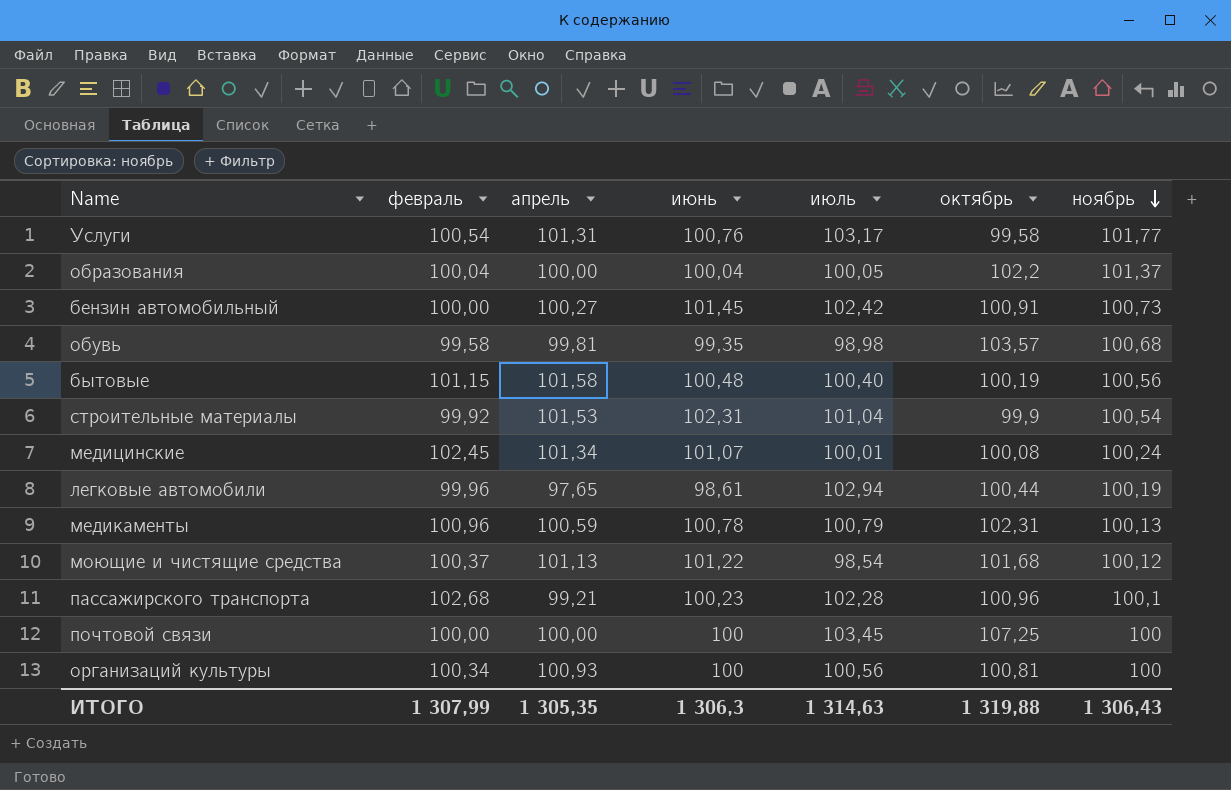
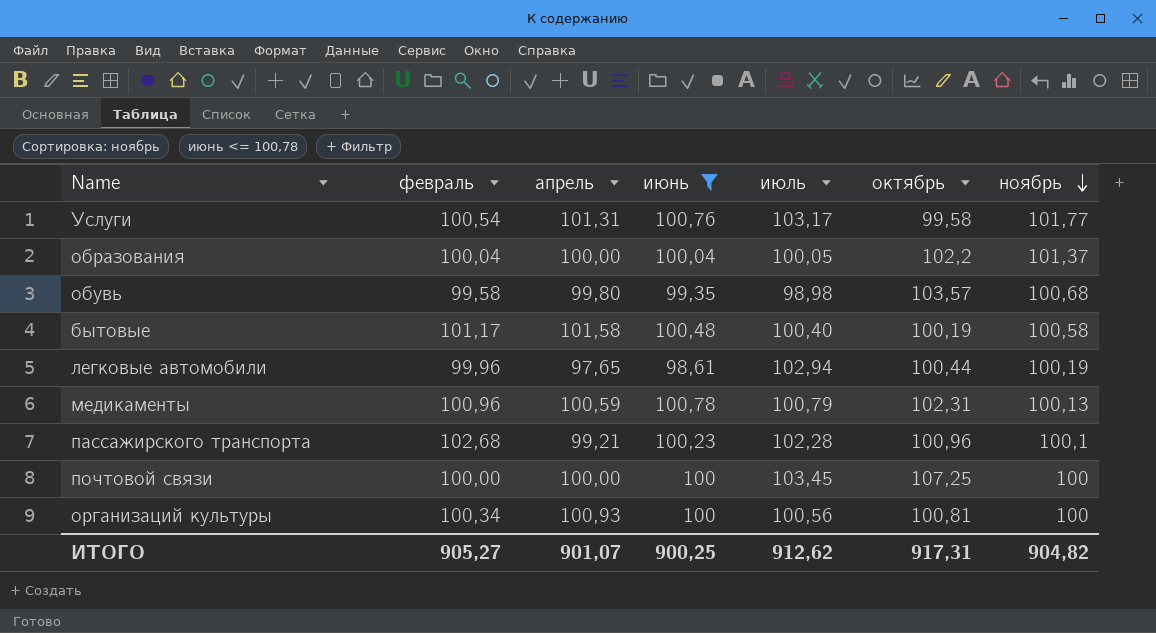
filter: none -> июнь <= 100,78
обувь | апрель: 99,81 -> 99,80
бытовые | февраль: 101,15 -> 101,17
бытовые | ноябрь: 100,56 -> 100,58
ИТОГО | февраль: 1 307,99 -> 905,27
ИТОГО | апрель: 1 305,35 -> 901,07
ИТОГО | июнь: 1 306,3 -> 900,25
ИТОГО | июль: 1 314,63 -> 912,62
ИТОГО | октябрь: 1 319,88 -> 917,31
ИТОГО | ноябрь: 1 306,43 -> 904,82

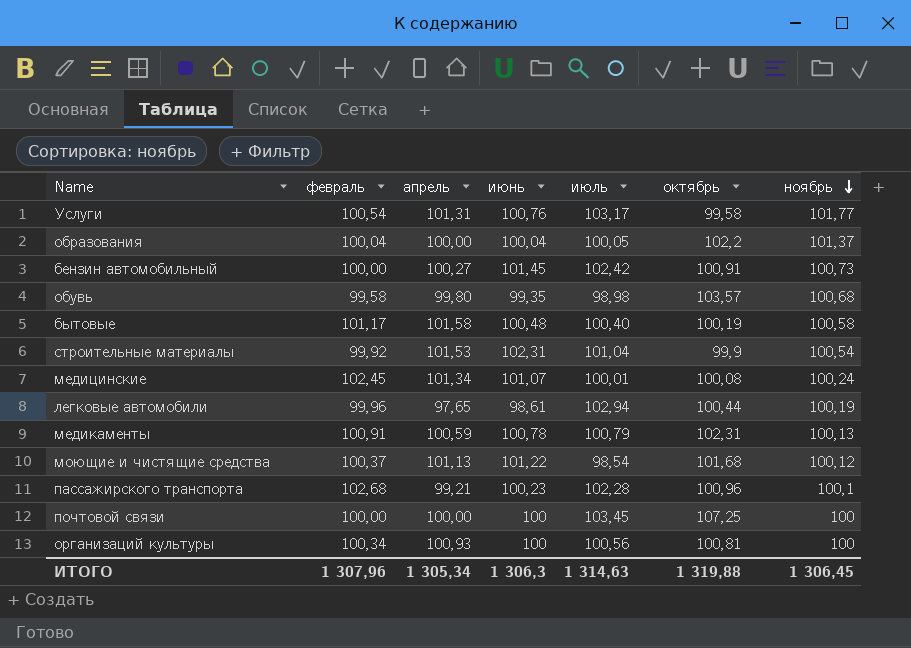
filter: июнь <= 100,78 -> none
медикаменты | февраль: 100,96 -> 100,91
ИТОГО | февраль: 905,27 -> 1 307,96
ИТОГО | апрель: 901,07 -> 1 305,34
ИТОГО | июнь: 900,25 -> 1 306,3
ИТОГО | июль: 912,62 -> 1 314,63
ИТОГО | октябрь: 917,31 -> 1 319,88
ИТОГО | ноябрь: 904,82 -> 1 306,45

